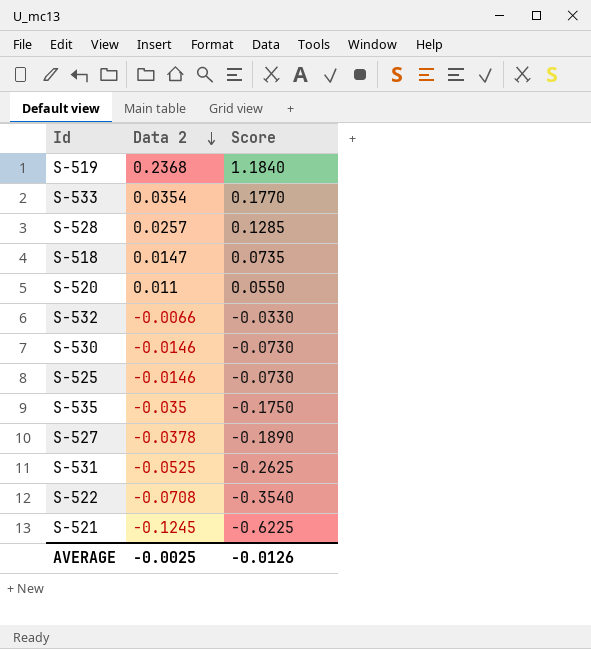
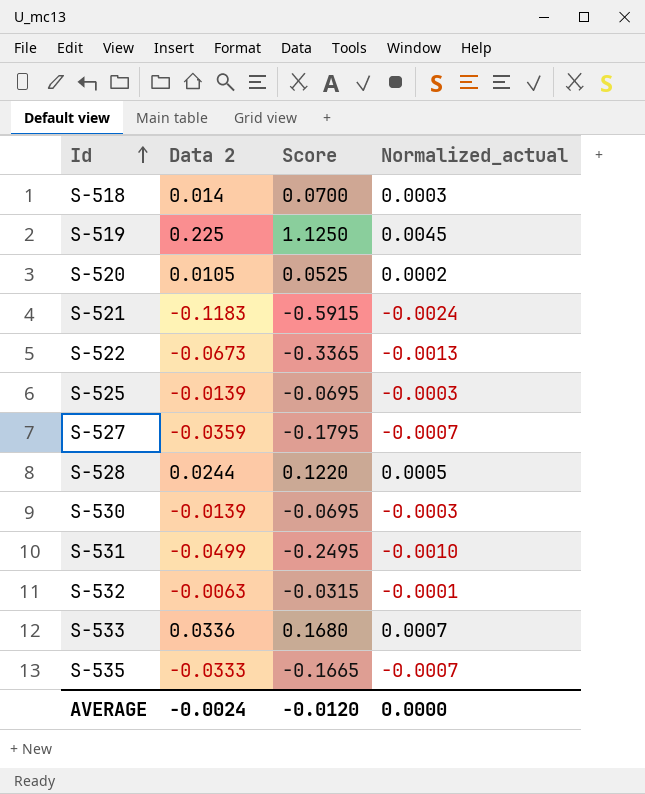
row order: Data 2 descending -> Id ascending
column Normalized_actual | formula: none -> [Data 2] * 0.02
S-518 | Data 2: 0.0147 -> 0.014
S-518 | Score: 0.0735 -> 0.0700
S-519 | Data 2: 0.2368 -> 0.225
S-519 | Score: 1.1840 -> 1.1250
S-520 | Data 2: 0.011 -> 0.0105
S-520 | Score: 0.0550 -> 0.0525
S-521 | Data 2: -0.1245 -> -0.1183
S-521 | Score: -0.6225 -> -0.5915
S-522 | Data 2: -0.0708 -> -0.0673
S-522 | Score: -0.3540 -> -0.3365
S-525 | Data 2: -0.0146 -> -0.0139
S-525 | Score: -0.0730 -> -0.0695
S-527 | Data 2: -0.0378 -> -0.0359
S-527 | Score: -0.1890 -> -0.1795
S-528 | Data 2: 0.0257 -> 0.0244
S-528 | Score: 0.1285 -> 0.1220
S-530 | Data 2: -0.0146 -> -0.0139
S-530 | Score: -0.0730 -> -0.0695
S-531 | Data 2: -0.0525 -> -0.0499
S-531 | Score: -0.2625 -> -0.2495
S-532 | Data 2: -0.0066 -> -0.0063
S-532 | Score: -0.0330 -> -0.0315
S-533 | Data 2: 0.0354 -> 0.0336
S-533 | Score: 0.1770 -> 0.1680
S-535 | Data 2: -0.035 -> -0.0333
S-535 | Score: -0.1750 -> -0.1665
AVERAGE | Data 2: -0.0025 -> -0.0024
AVERAGE | Score: -0.0126 -> -0.0120

